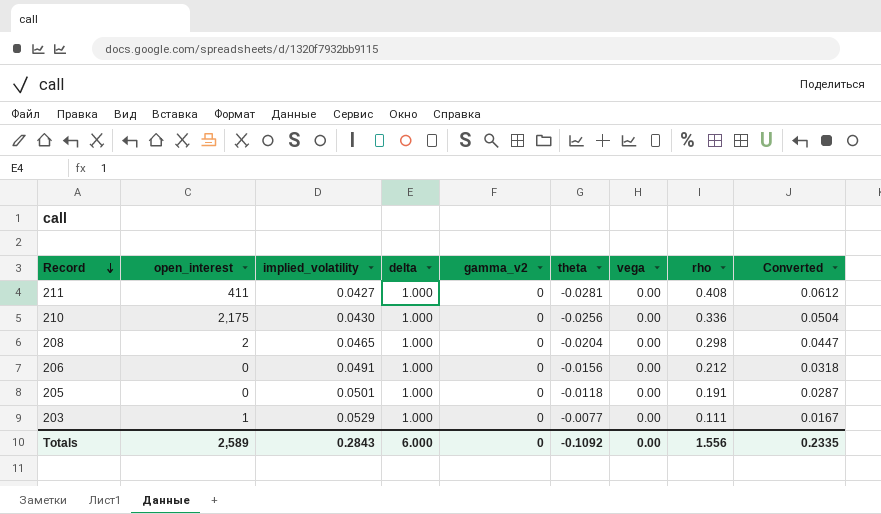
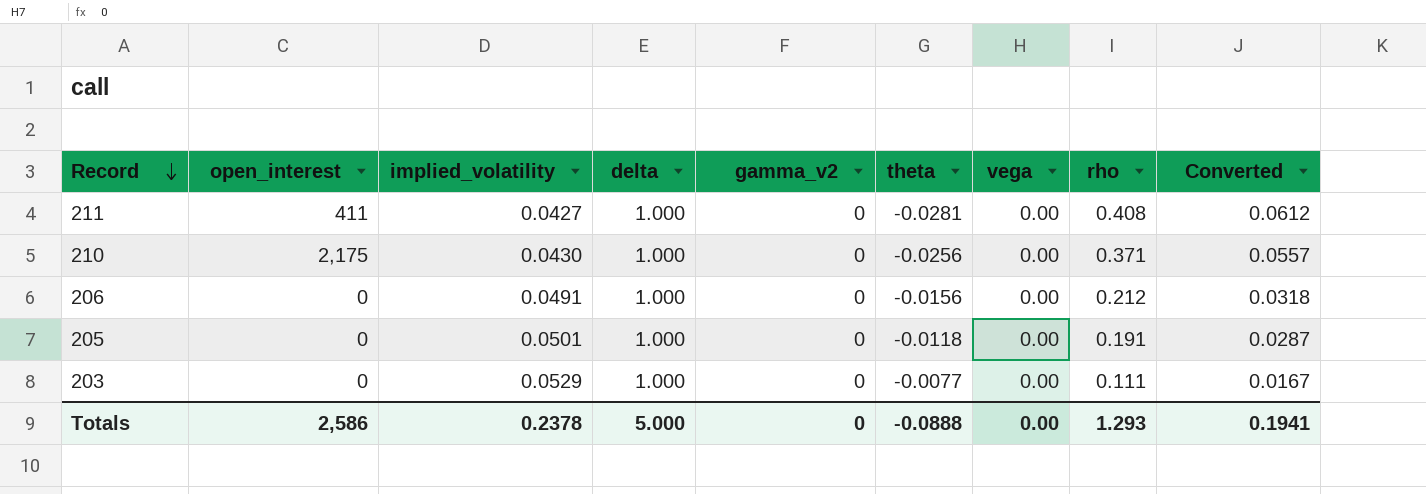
row 208: 2 | 0.0465 | 1.000 | 0 | -0.0204 | 0.00 | 0.298 | 0.0447 -> none
210 | rho: 0.336 -> 0.371
210 | Converted: 0.0504 -> 0.0557
203 | open_interest: 1 -> 0
Totals | open_interest: 2,589 -> 2,586
Totals | implied_volatility: 0.2843 -> 0.2378
Totals | delta: 6.000 -> 5.000
Totals | theta: -0.1092 -> -0.0888
Totals | rho: 1.556 -> 1.293
Totals | Converted: 0.2335 -> 0.1941

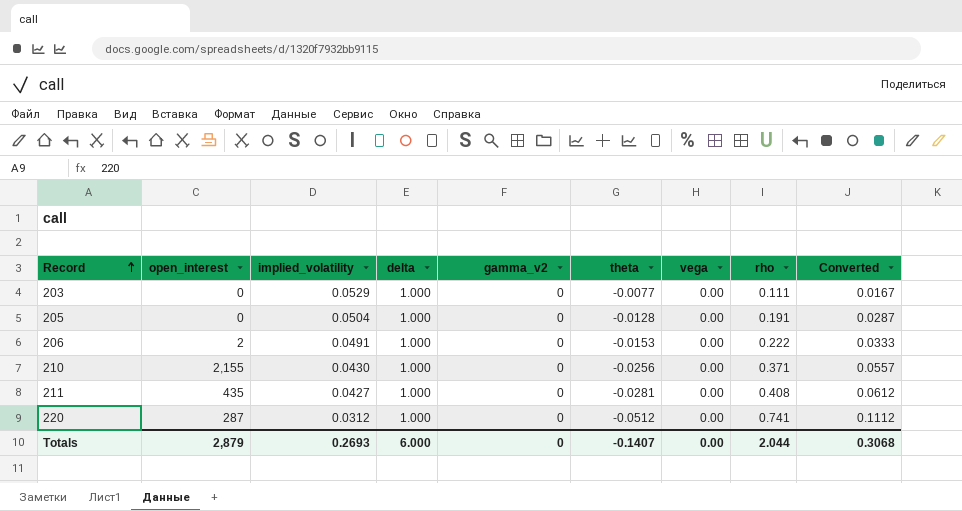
row order: Record descending -> Record ascending
205 | implied_volatility: 0.0501 -> 0.0504
205 | theta: -0.0118 -> -0.0128
206 | open_interest: 0 -> 2
206 | theta: -0.0156 -> -0.0153
206 | rho: 0.212 -> 0.222
206 | Converted: 0.0318 -> 0.0333
210 | open_interest: 2,175 -> 2,155
211 | open_interest: 411 -> 435
row 220: none -> 287 | 0.0312 | 1.000 | 0 | -0.0512 | 0.00 | 0.741 | 0.1112
Totals | open_interest: 2,586 -> 2,879
Totals | implied_volatility: 0.2378 -> 0.2693
Totals | delta: 5.000 -> 6.000
Totals | theta: -0.0888 -> -0.1407
Totals | rho: 1.293 -> 2.044
Totals | Converted: 0.1941 -> 0.3068

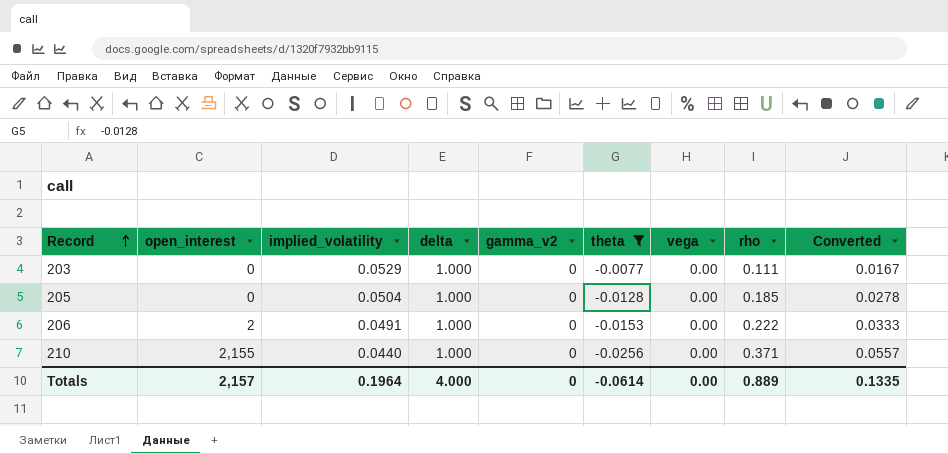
filter: none -> theta >= -0.0256
205 | rho: 0.191 -> 0.185
205 | Converted: 0.0287 -> 0.0278
210 | implied_volatility: 0.0430 -> 0.0440
Totals | open_interest: 2,879 -> 2,157
Totals | implied_volatility: 0.2693 -> 0.1964
Totals | delta: 6.000 -> 4.000
Totals | theta: -0.1407 -> -0.0614
Totals | rho: 2.044 -> 0.889
Totals | Converted: 0.3068 -> 0.1335

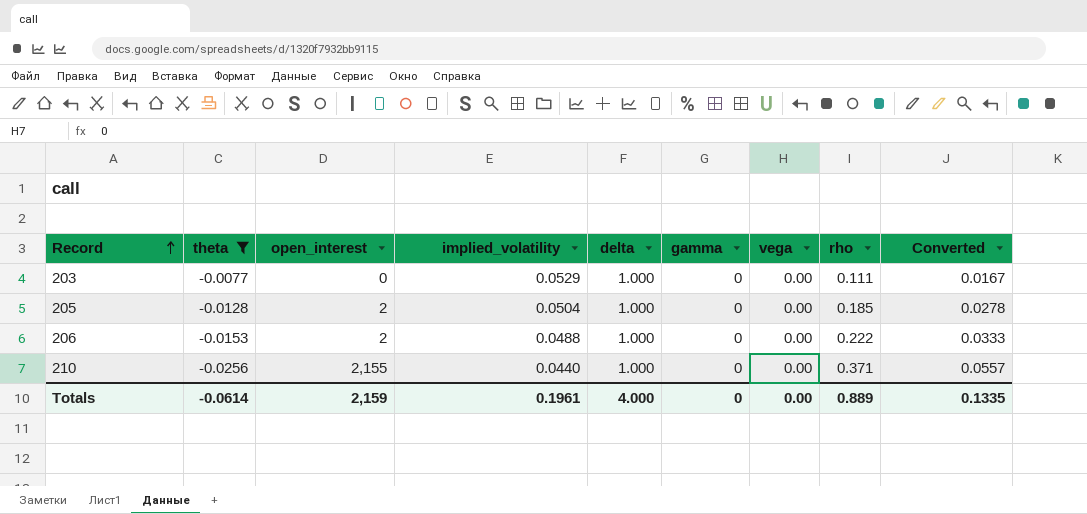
column theta | position: 6 -> 2
column name: gamma_v2 -> gamma
205 | open_interest: 0 -> 2
206 | implied_volatility: 0.0491 -> 0.0488
Totals | open_interest: 2,157 -> 2,159
Totals | implied_volatility: 0.1964 -> 0.1961

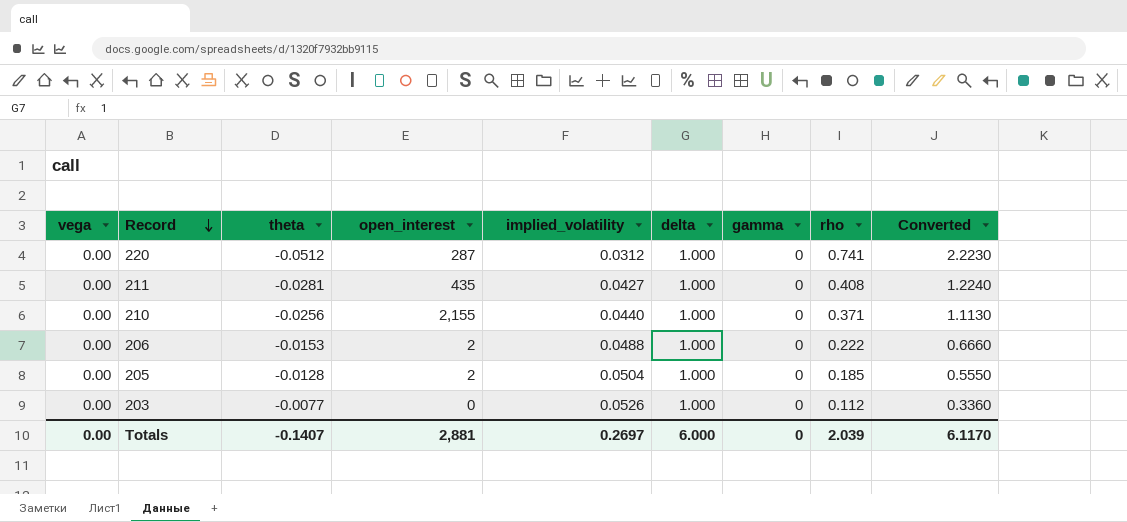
filter: theta >= -0.0256 -> none
row order: Record ascending -> Record descending
column vega | position: 7 -> 1
column Converted | formula: [rho] * 0.15 -> [rho] * 3
203 | implied_volatility: 0.0529 -> 0.0526
203 | rho: 0.111 -> 0.112
Totals | theta: -0.0614 -> -0.1407
Totals | open_interest: 2,159 -> 2,881
Totals | implied_volatility: 0.1961 -> 0.2697
Totals | delta: 4.000 -> 6.000
Totals | rho: 0.889 -> 2.039
Totals | Converted: 0.1335 -> 6.1170

